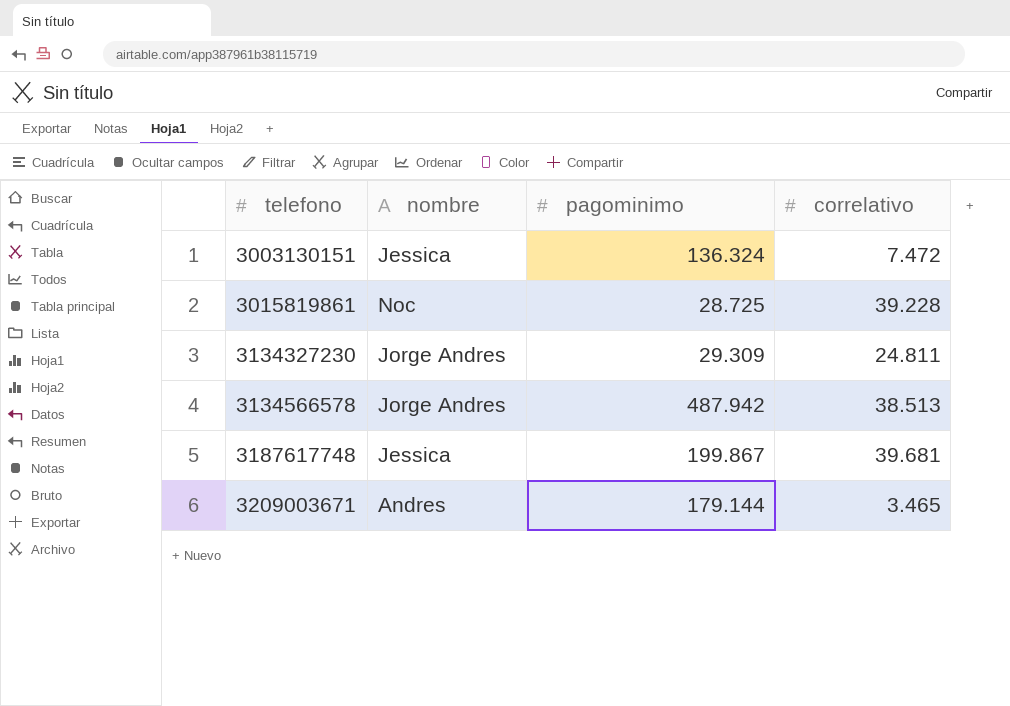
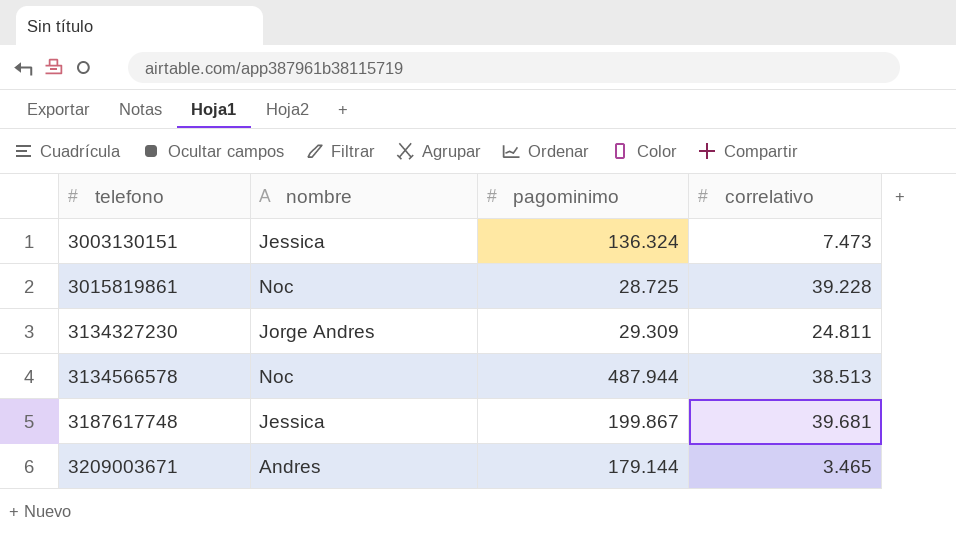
3003130151 | correlativo: 7.472 -> 7.473
3134566578 | nombre: Jorge Andres -> Noc
3134566578 | pagominimo: 487.942 -> 487.944

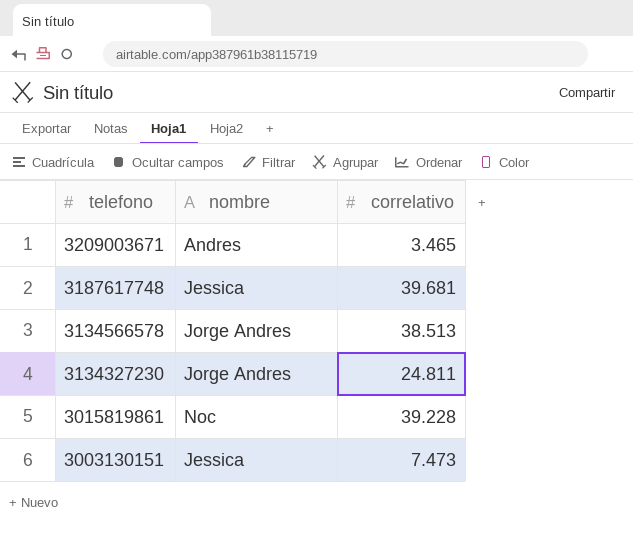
row order: telefono ascending -> telefono descending
column pagominimo | position: 3 -> none
3134566578 | nombre: Noc -> Jorge Andres

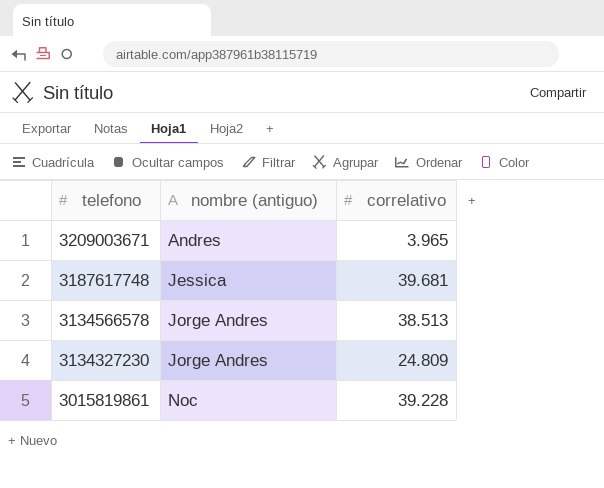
column name: nombre -> nombre (antiguo)
row 3003130151: Jessica | 7.473 -> none
3209003671 | correlativo: 3.465 -> 3.965
3134327230 | correlativo: 24.811 -> 24.809

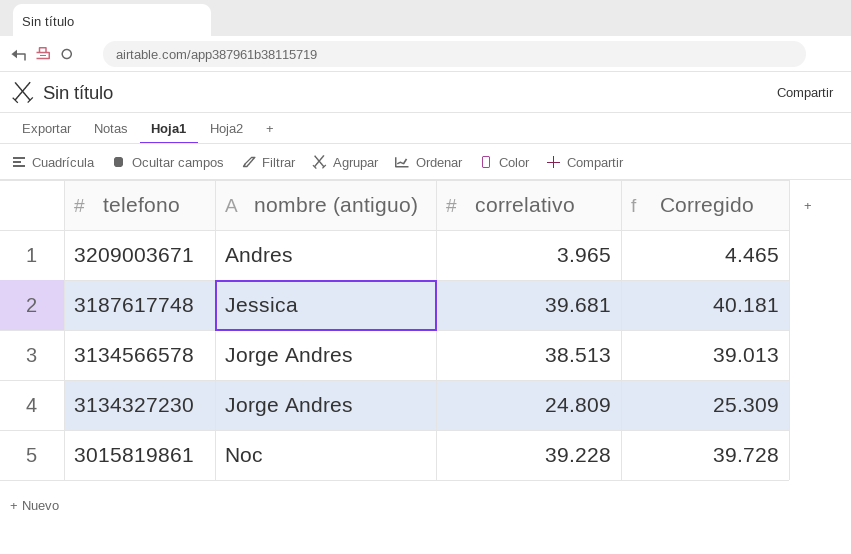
column Corregido | formula: none -> [correlativo] + 500

